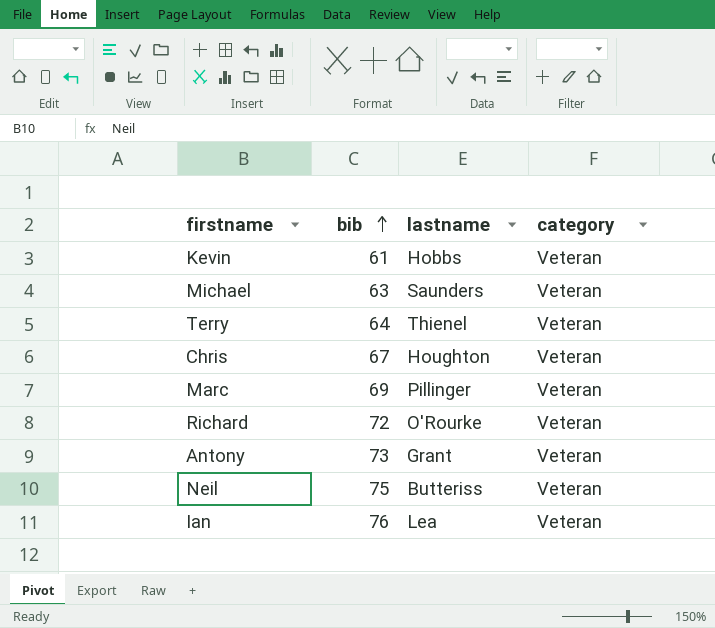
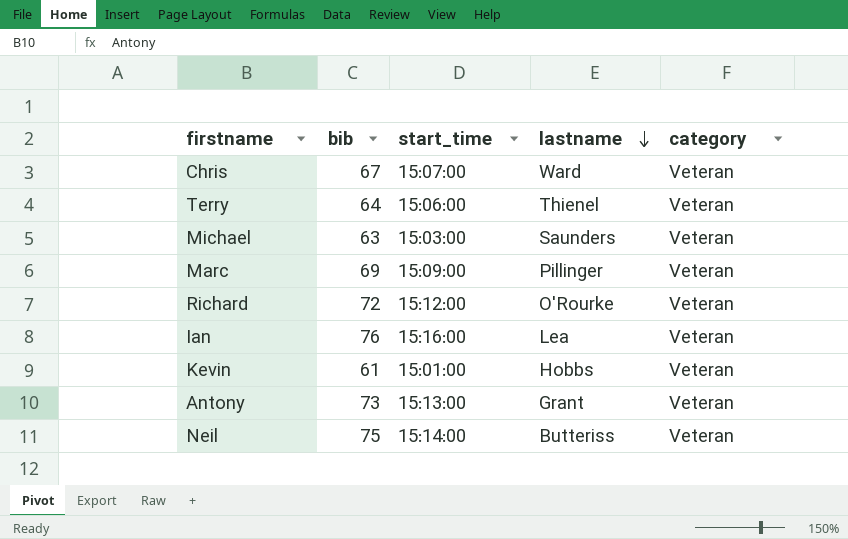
row order: bib ascending -> lastname descending
column start_time | position: none -> 3
Chris | lastname: Houghton -> Ward

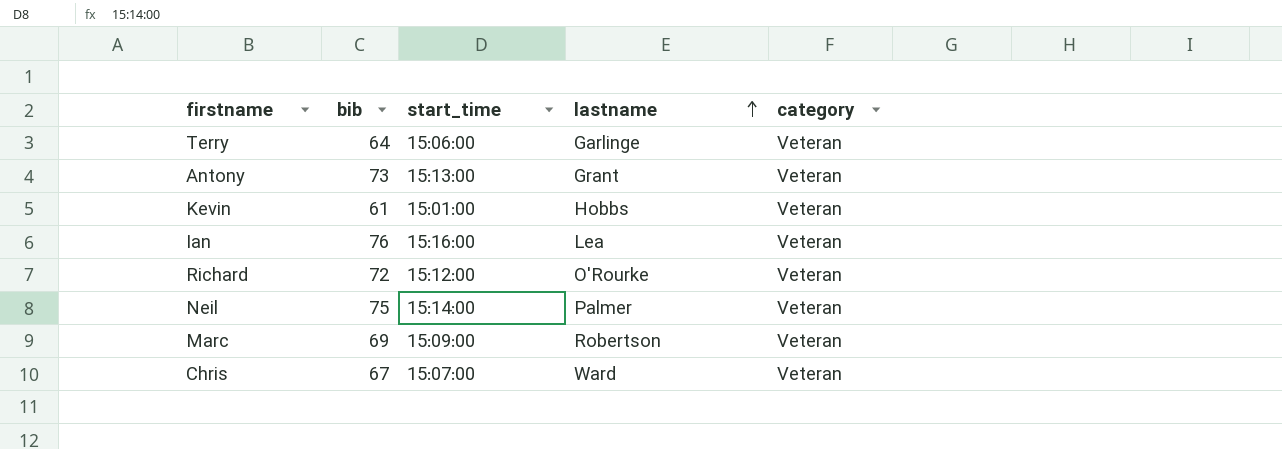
row order: lastname descending -> lastname ascending
row Michael: 63 | 15:03:00 | Saunders | Veteran -> none
Terry | lastname: Thienel -> Garlinge
Neil | lastname: Butteriss -> Palmer
Marc | lastname: Pillinger -> Robertson

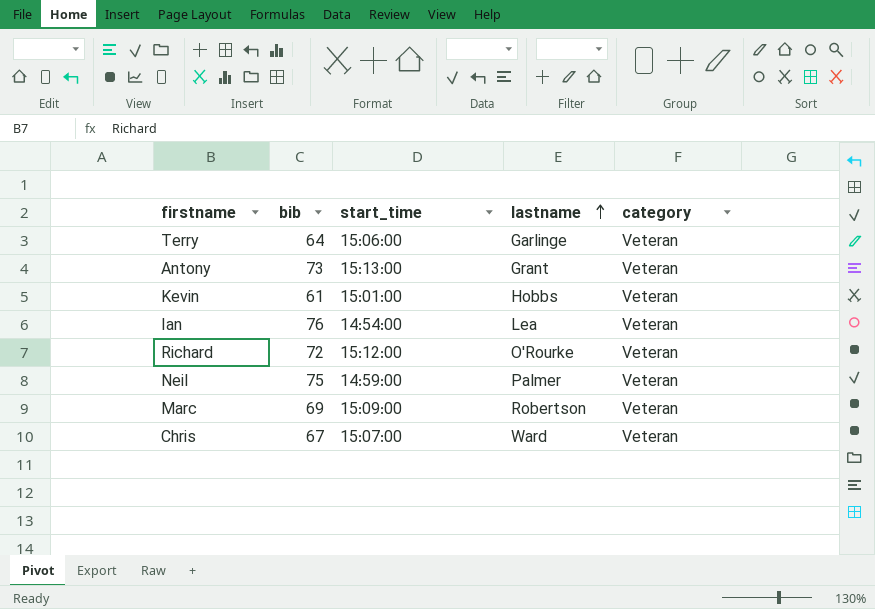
Ian | start_time: 15:16:00 -> 14:54:00
Neil | start_time: 15:14:00 -> 14:59:00

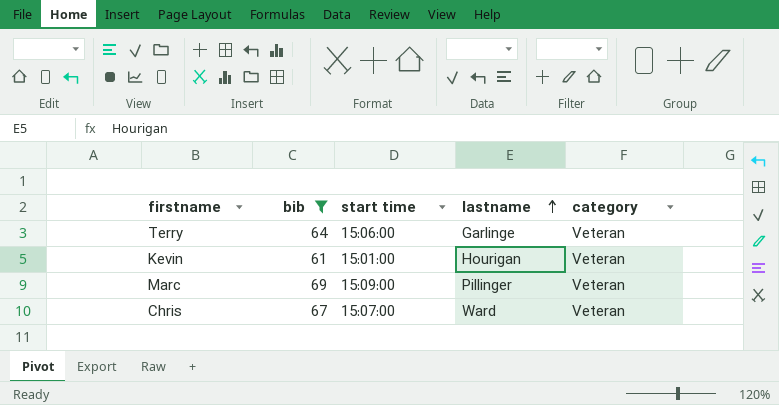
filter: none -> bib <= 69
column name: start_time -> start time
Kevin | lastname: Hobbs -> Hourigan
Marc | lastname: Robertson -> Pillinger

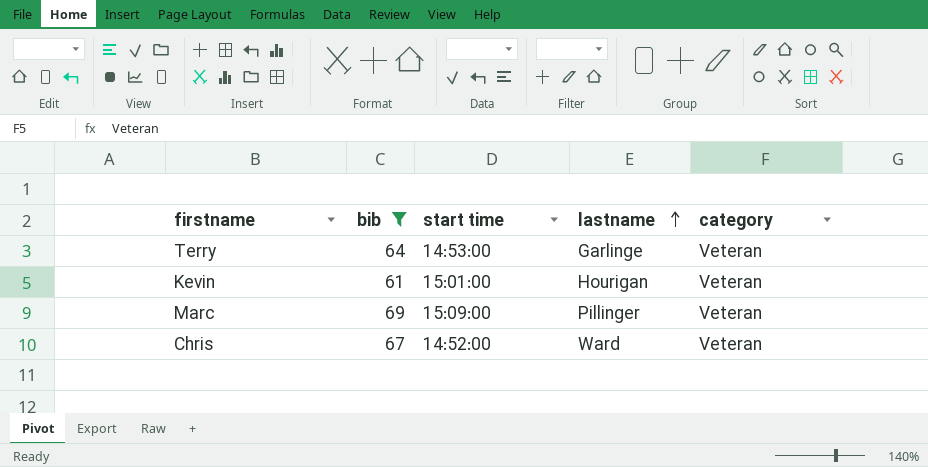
Terry | start time: 15:06:00 -> 14:53:00
Chris | start time: 15:07:00 -> 14:52:00

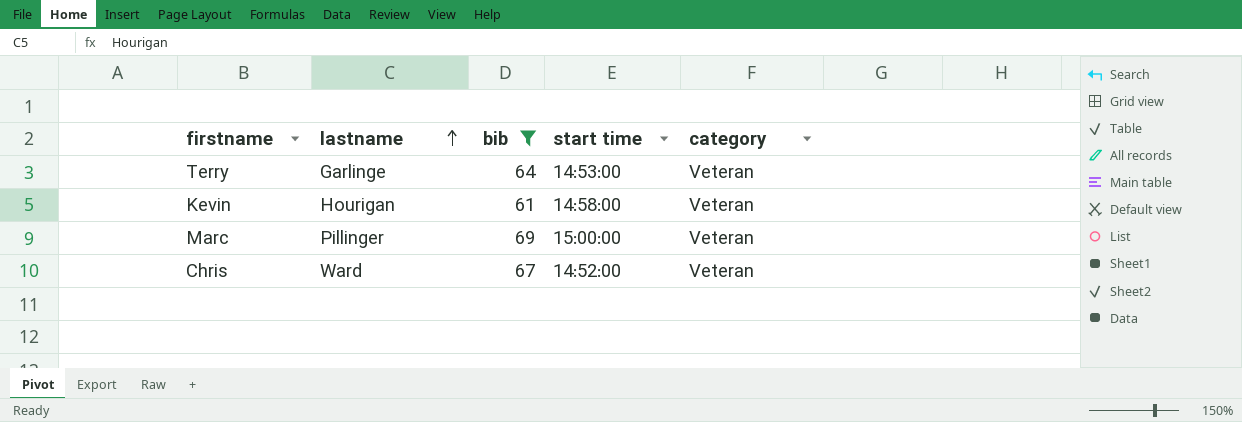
column lastname | position: 4 -> 2
Kevin | start time: 15:01:00 -> 14:58:00
Marc | start time: 15:09:00 -> 15:00:00

